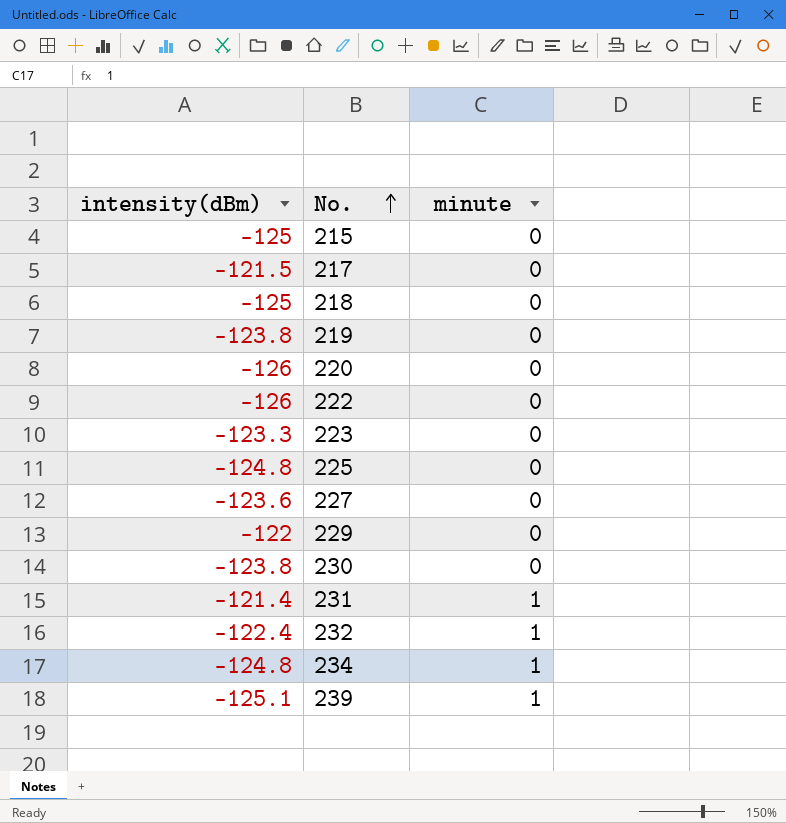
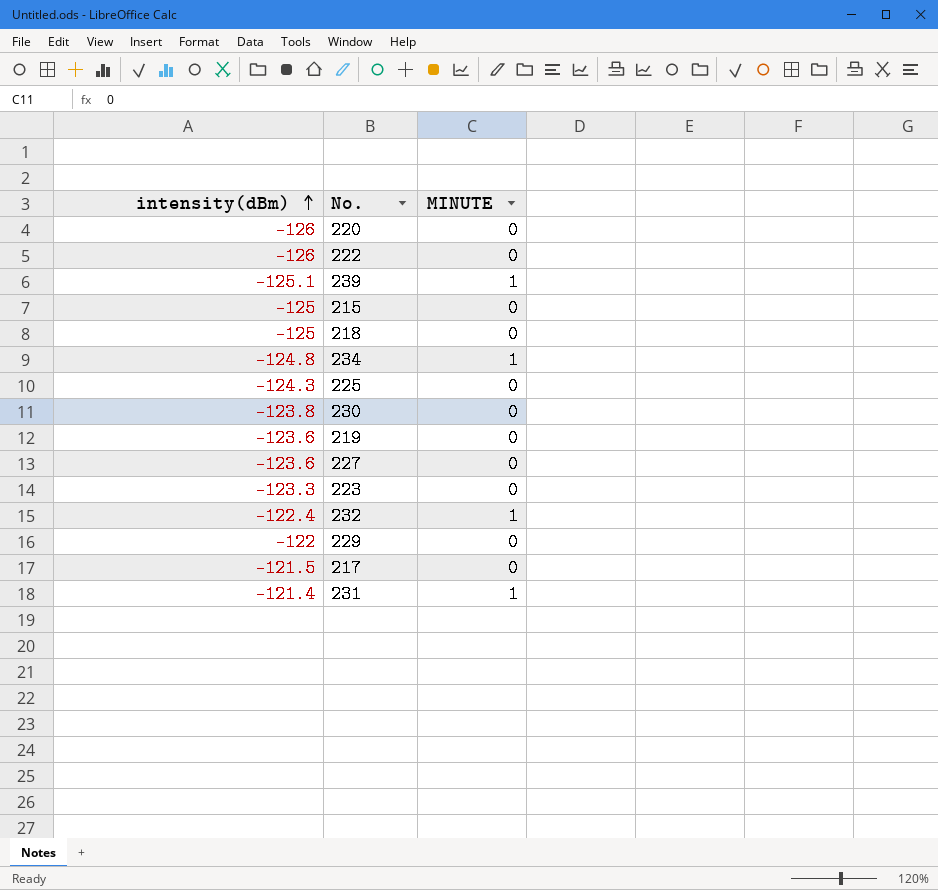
row order: No. ascending -> intensity(dBm) ascending
column name: minute -> MINUTE
225 | intensity(dBm): -124.8 -> -124.3
219 | intensity(dBm): -123.8 -> -123.6

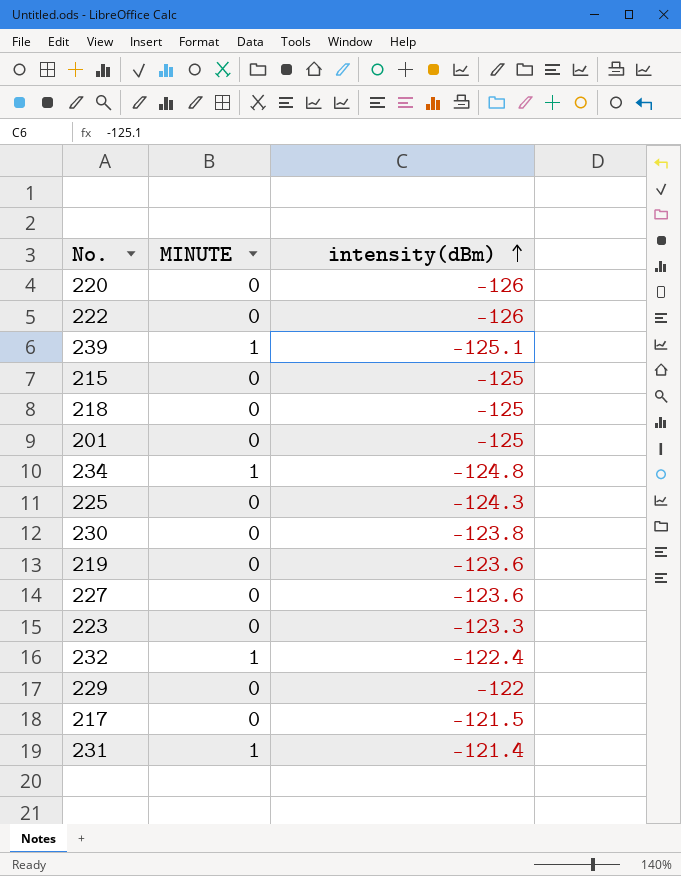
column intensity(dBm) | position: 1 -> 3
row 201: none -> 0 | -125

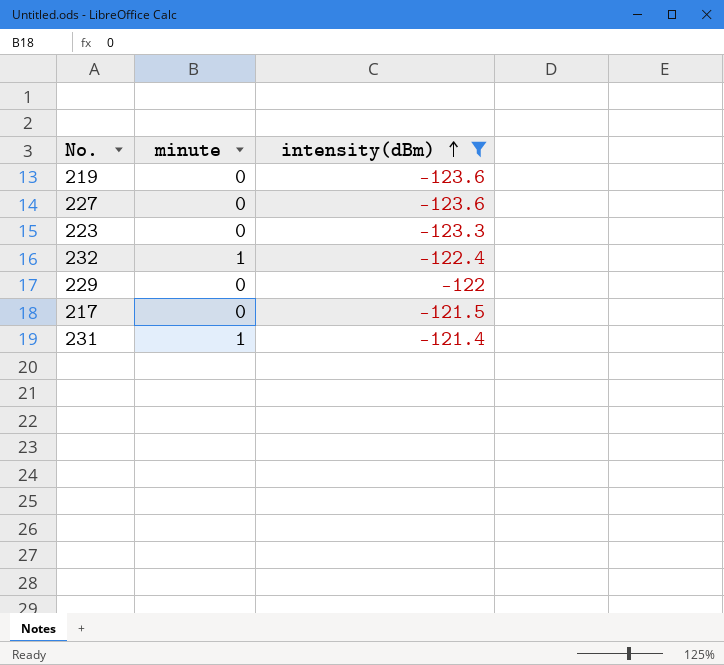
filter: none -> intensity(dBm) >= -123.6
column name: MINUTE -> minute

